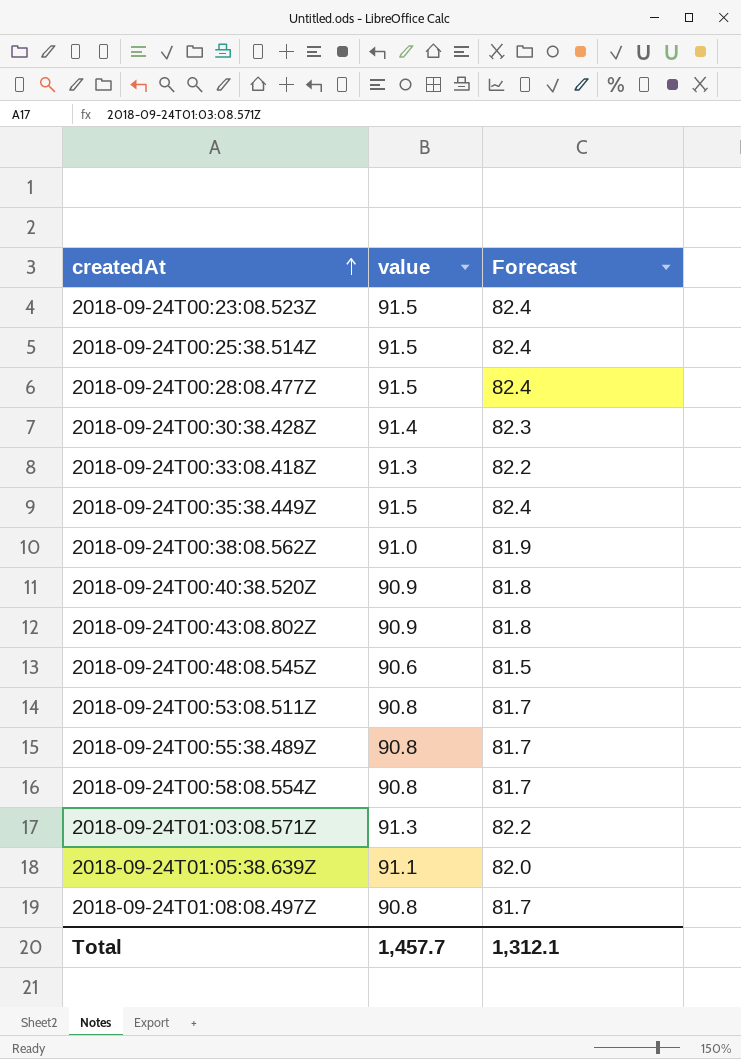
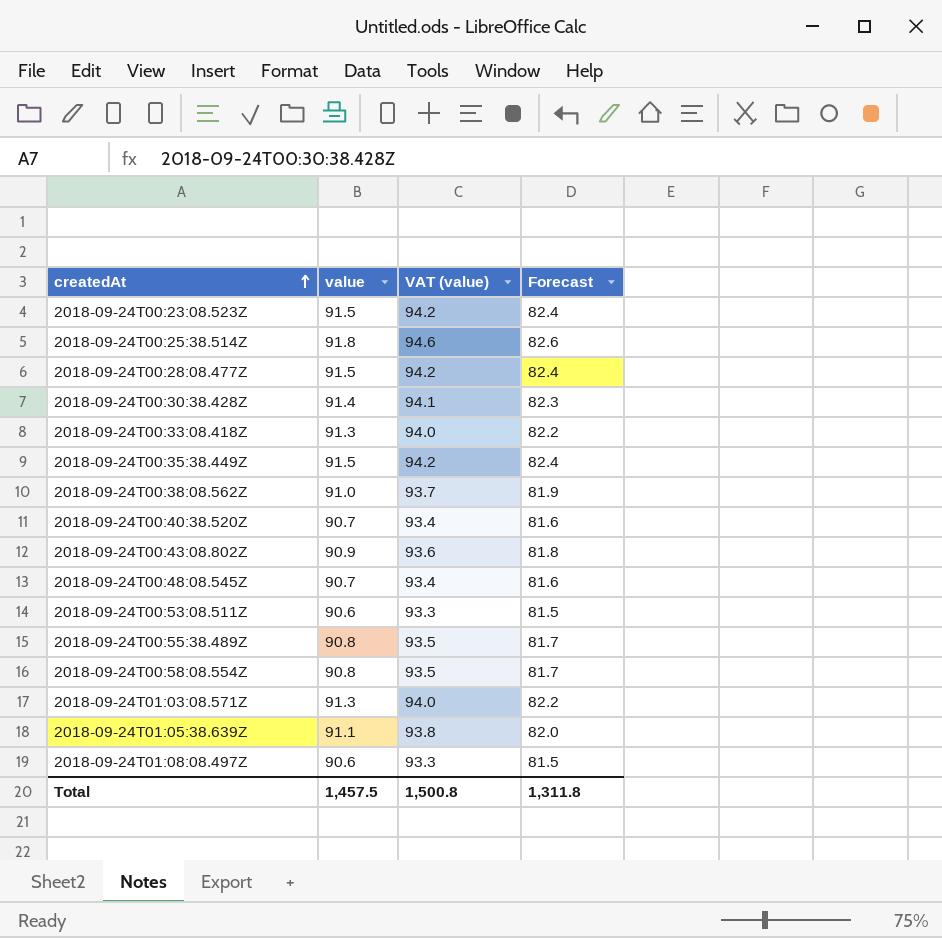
column VAT (value) | formula: none -> [value] * 1.03
2018-09-24T00:25:38.514Z | value: 91.5 -> 91.8
2018-09-24T00:25:38.514Z | Forecast: 82.4 -> 82.6
2018-09-24T00:40:38.520Z | value: 90.9 -> 90.7
2018-09-24T00:40:38.520Z | Forecast: 81.8 -> 81.6
2018-09-24T00:48:08.545Z | value: 90.6 -> 90.7
2018-09-24T00:48:08.545Z | Forecast: 81.5 -> 81.6
2018-09-24T00:53:08.511Z | value: 90.8 -> 90.6
2018-09-24T00:53:08.511Z | Forecast: 81.7 -> 81.5
2018-09-24T01:08:08.497Z | value: 90.8 -> 90.6
2018-09-24T01:08:08.497Z | Forecast: 81.7 -> 81.5
Total | value: 1,457.7 -> 1,457.5
Total | Forecast: 1,312.1 -> 1,311.8

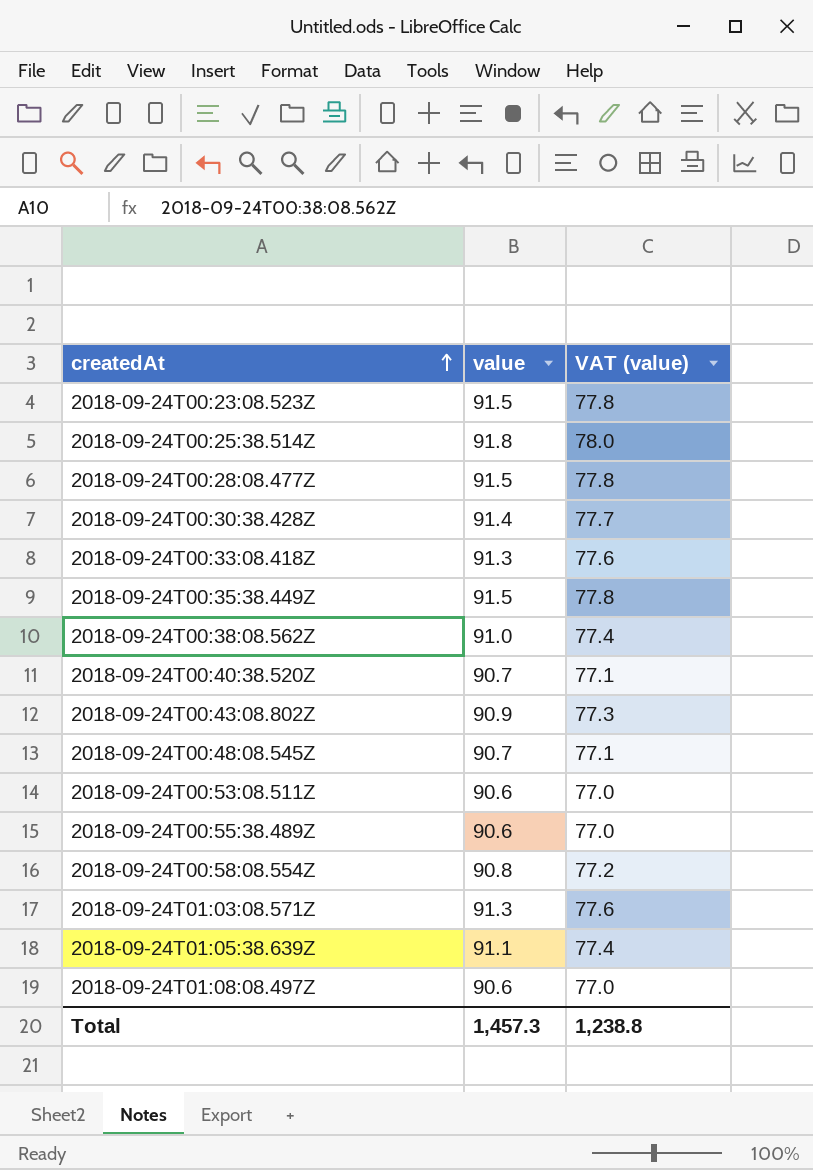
column Forecast | formula: [value] * 0.9 -> none
column VAT (value) | formula: [value] * 1.03 -> [value] * 0.85
2018-09-24T00:55:38.489Z | value: 90.8 -> 90.6
Total | value: 1,457.5 -> 1,457.3
Total | VAT (value): 1,500.8 -> 1,238.8

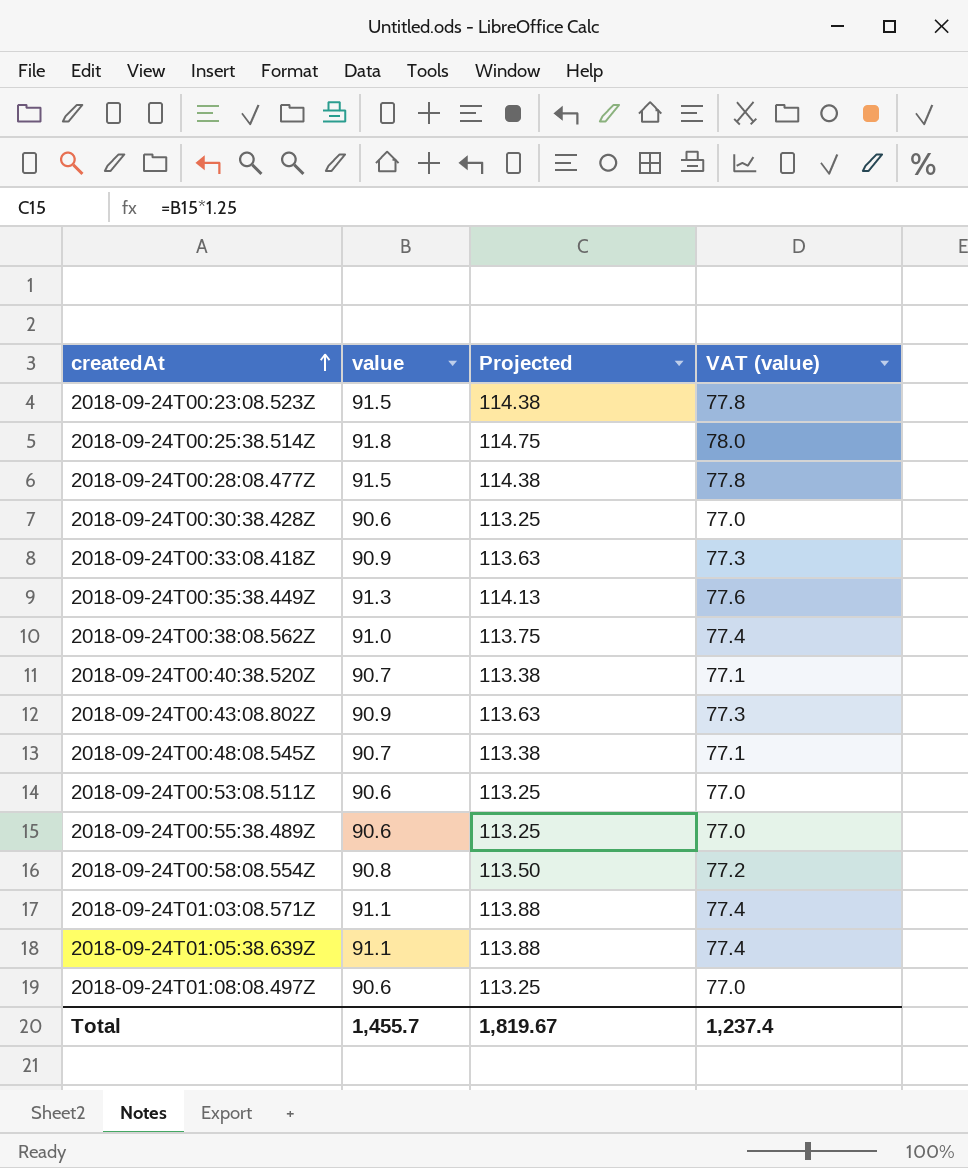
column Projected | formula: none -> [value] * 1.25
2018-09-24T00:30:38.428Z | value: 91.4 -> 90.6
2018-09-24T00:30:38.428Z | VAT (value): 77.7 -> 77.0
2018-09-24T00:33:08.418Z | value: 91.3 -> 90.9
2018-09-24T00:33:08.418Z | VAT (value): 77.6 -> 77.3
2018-09-24T00:35:38.449Z | value: 91.5 -> 91.3
2018-09-24T00:35:38.449Z | VAT (value): 77.8 -> 77.6
2018-09-24T01:03:08.571Z | value: 91.3 -> 91.1
2018-09-24T01:03:08.571Z | VAT (value): 77.6 -> 77.4
Total | value: 1,457.3 -> 1,455.7
Total | VAT (value): 1,238.8 -> 1,237.4

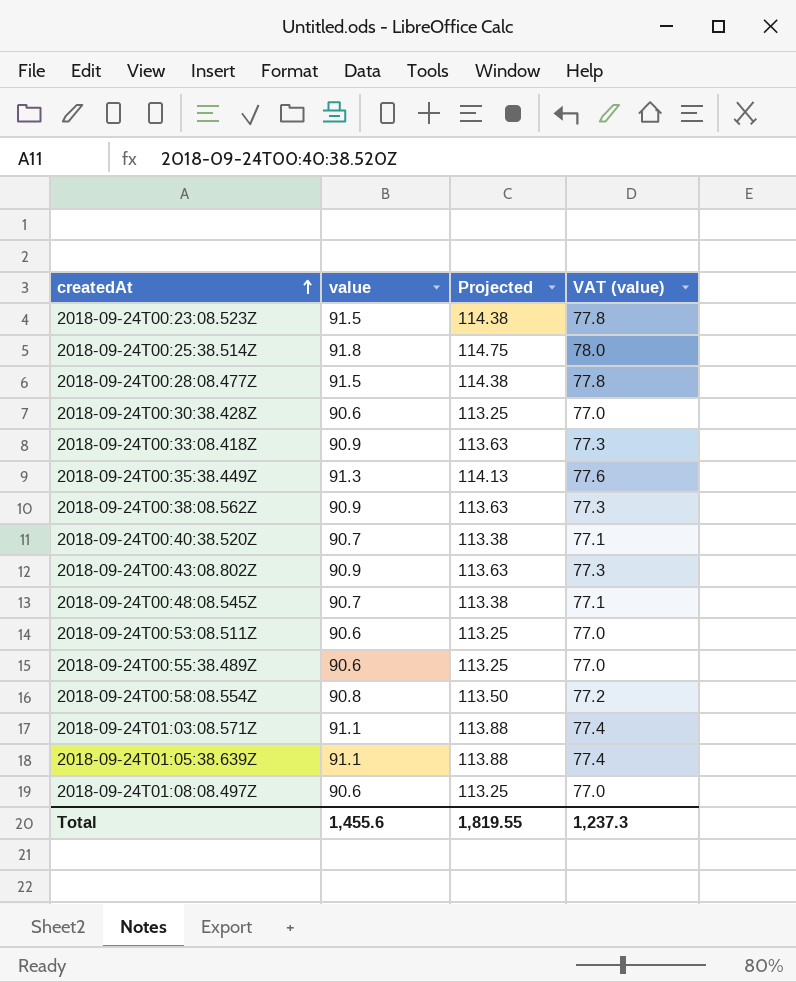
2018-09-24T00:38:08.562Z | value: 91.0 -> 90.9
2018-09-24T00:38:08.562Z | Projected: 113.75 -> 113.63
2018-09-24T00:38:08.562Z | VAT (value): 77.4 -> 77.3
Total | value: 1,455.7 -> 1,455.6
Total | Projected: 1,819.67 -> 1,819.55
Total | VAT (value): 1,237.4 -> 1,237.3

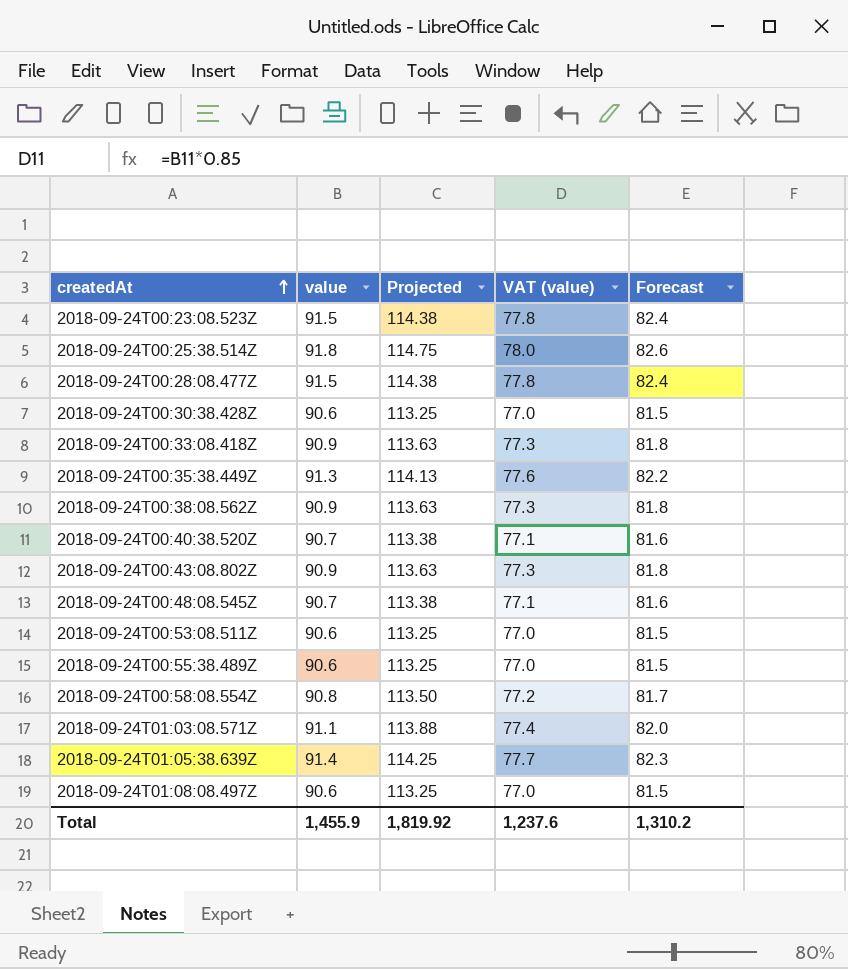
column Forecast | formula: none -> [value] * 0.9
2018-09-24T01:05:38.639Z | value: 91.1 -> 91.4
2018-09-24T01:05:38.639Z | Projected: 113.88 -> 114.25
2018-09-24T01:05:38.639Z | VAT (value): 77.4 -> 77.7
Total | value: 1,455.6 -> 1,455.9
Total | Projected: 1,819.55 -> 1,819.92
Total | VAT (value): 1,237.3 -> 1,237.6

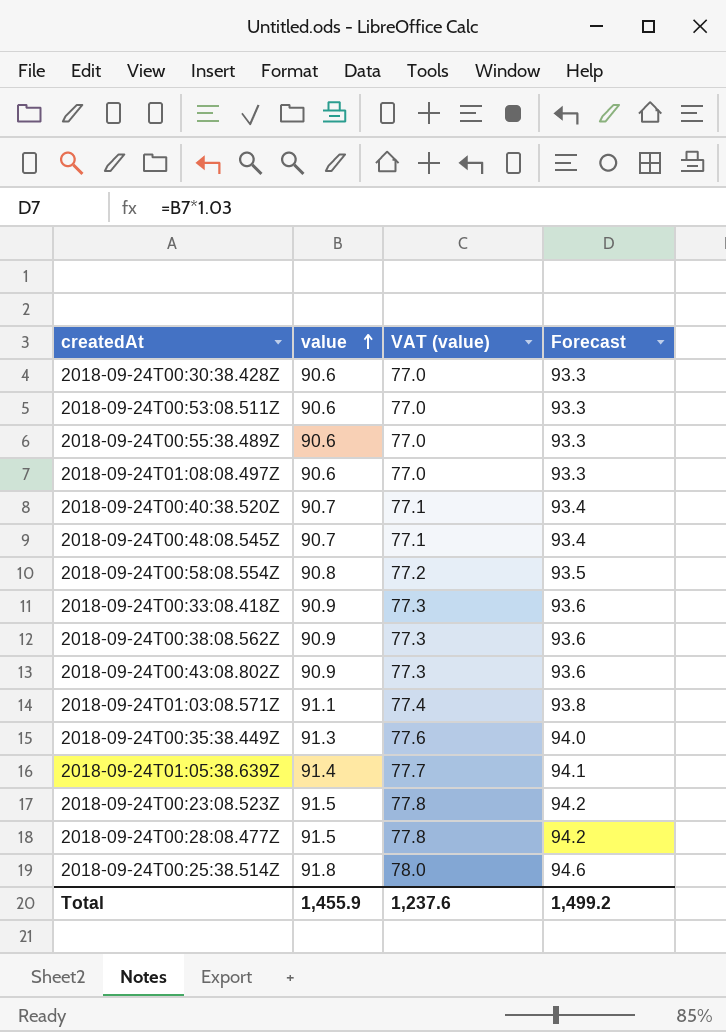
row order: createdAt ascending -> value ascending
column Projected | formula: [value] * 1.25 -> none
column Forecast | formula: [value] * 0.9 -> [value] * 1.03
Total | Forecast: 1,310.2 -> 1,499.2

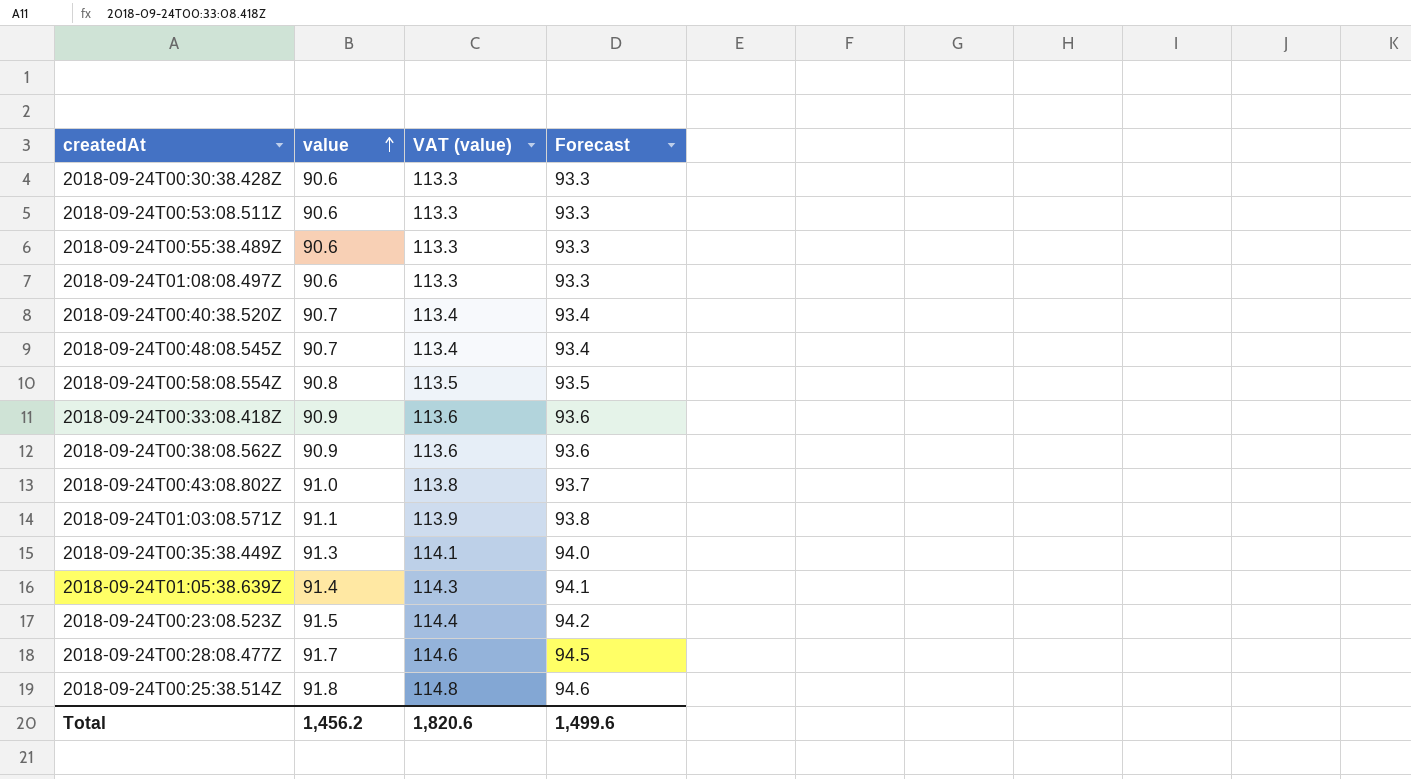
column VAT (value) | formula: [value] * 0.85 -> [value] * 1.25
2018-09-24T00:43:08.802Z | value: 90.9 -> 91.0
2018-09-24T00:43:08.802Z | Forecast: 93.6 -> 93.7
2018-09-24T00:28:08.477Z | value: 91.5 -> 91.7
2018-09-24T00:28:08.477Z | Forecast: 94.2 -> 94.5
Total | value: 1,455.9 -> 1,456.2
Total | VAT (value): 1,237.6 -> 1,820.6
Total | Forecast: 1,499.2 -> 1,499.6

